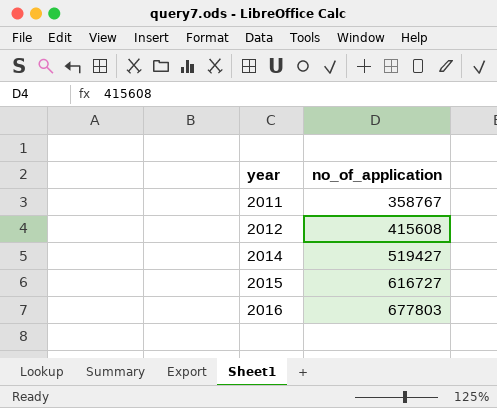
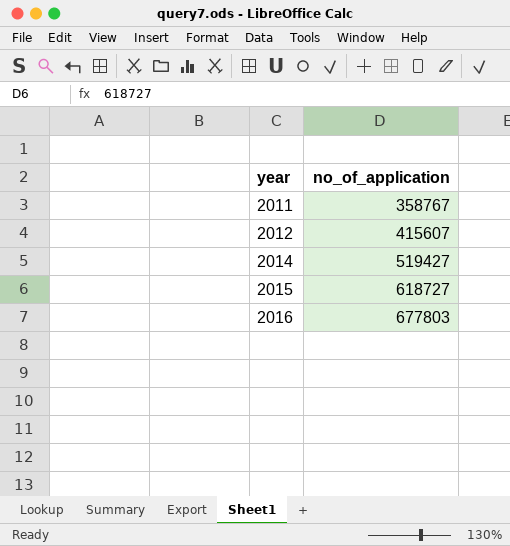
2012 | no_of_application: 415608 -> 415607
2015 | no_of_application: 616727 -> 618727

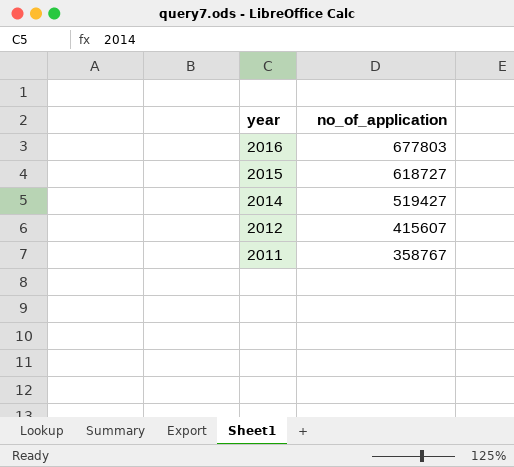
row order: year ascending -> year descending

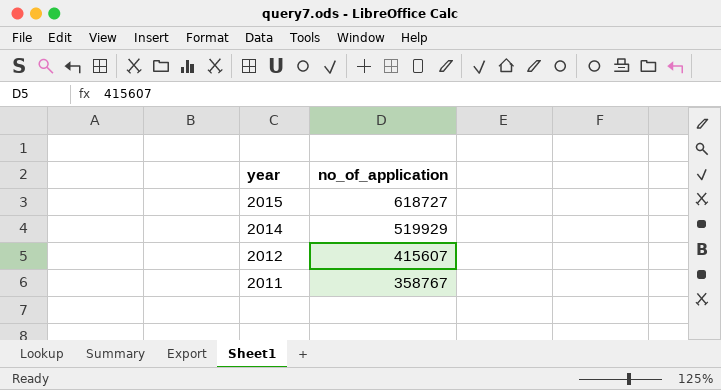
row 2016: 677803 -> none
2014 | no_of_application: 519427 -> 519929

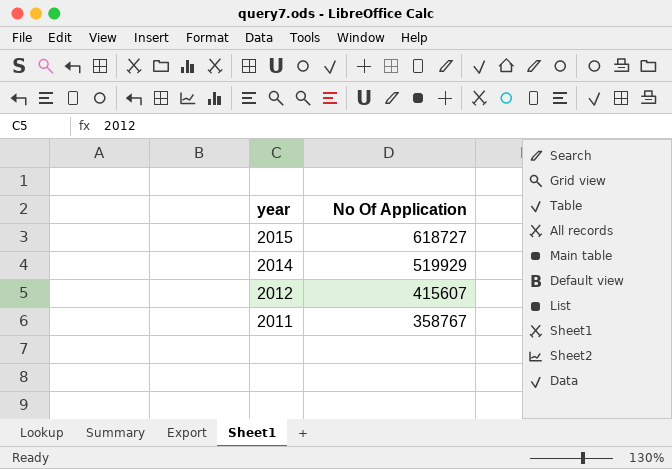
column name: no_of_application -> No Of Application

